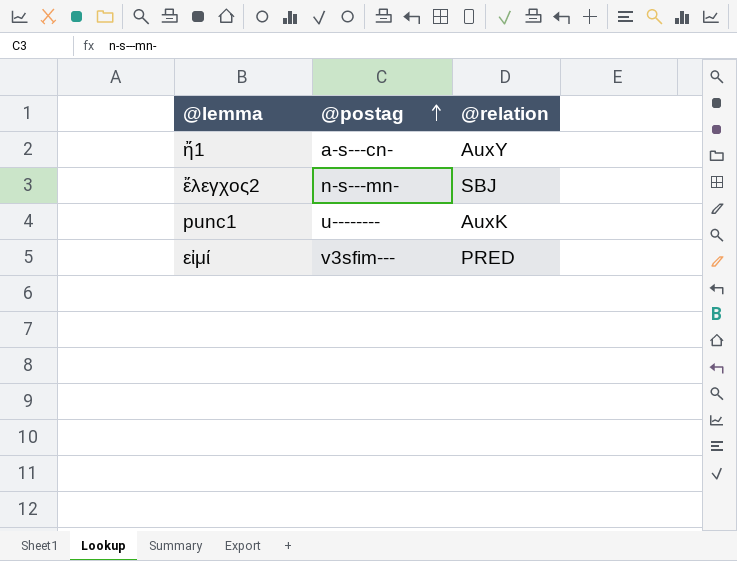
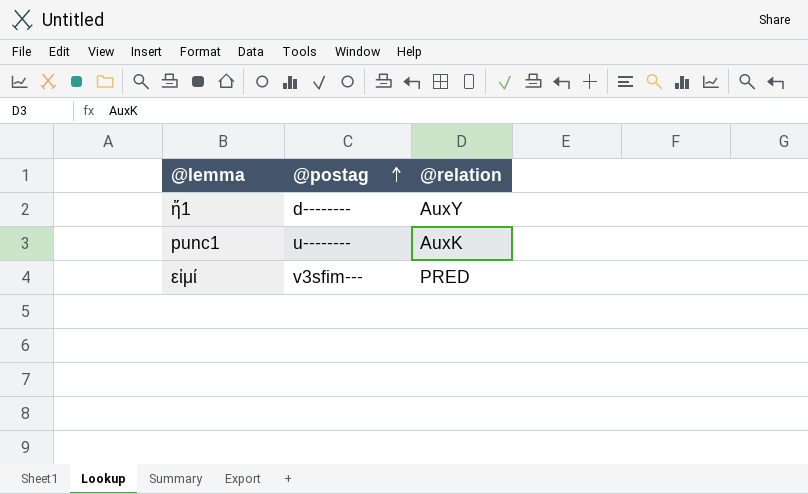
row ἔλεγχος2: n-s---mn- | SBJ -> none
ἤ1 | @postag: a-s---cn- -> d--------

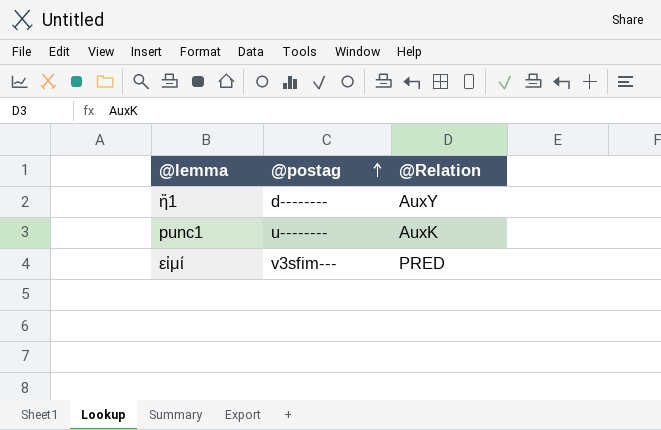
column name: @relation -> @Relation

